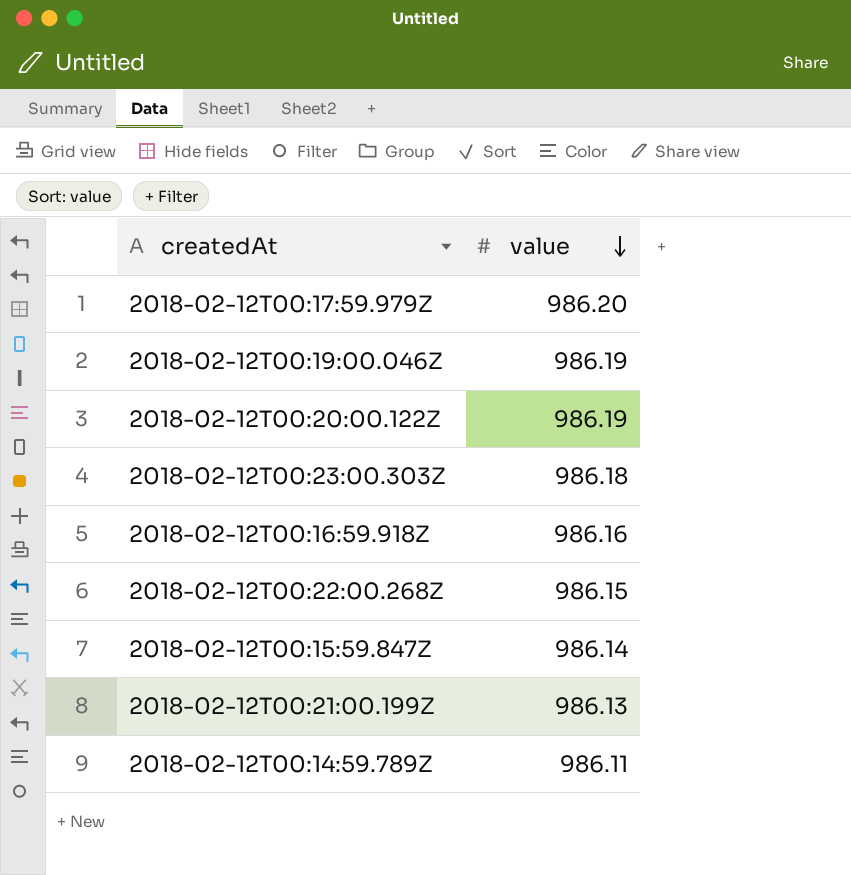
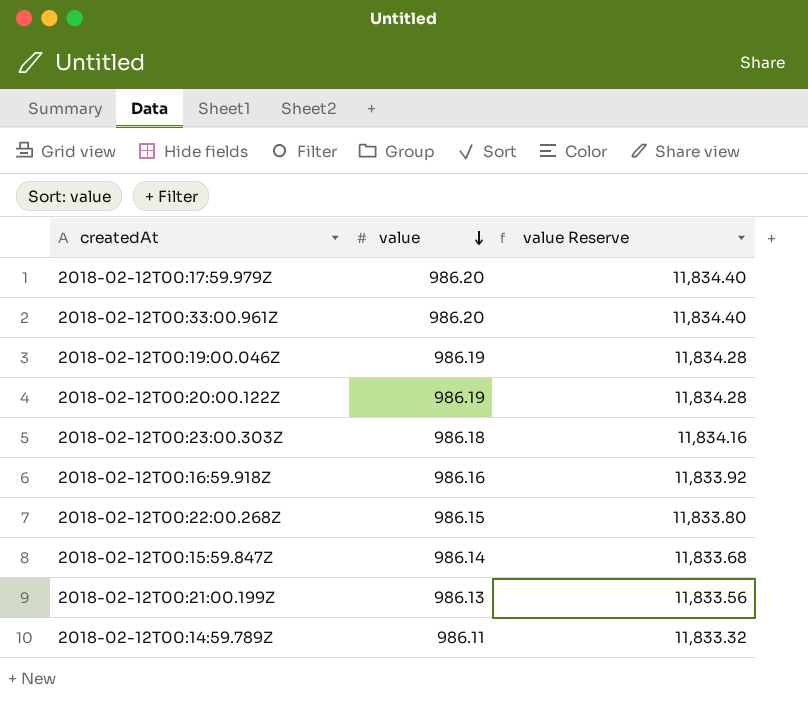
column value Reserve | formula: none -> [value] * 12
row 2018-02-12T00:33:00.961Z: none -> 986.20 | 11,834.40

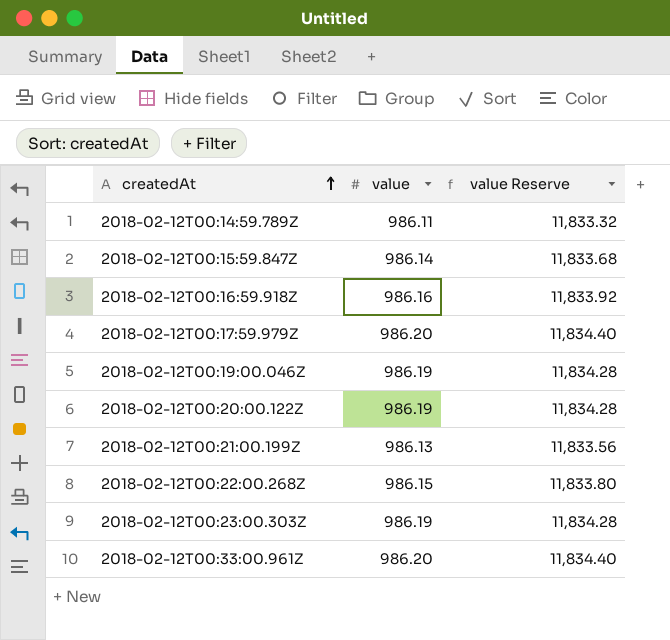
row order: value descending -> createdAt ascending
2018-02-12T00:23:00.303Z | value: 986.18 -> 986.19
2018-02-12T00:23:00.303Z | value Reserve: 11,834.16 -> 11,834.28

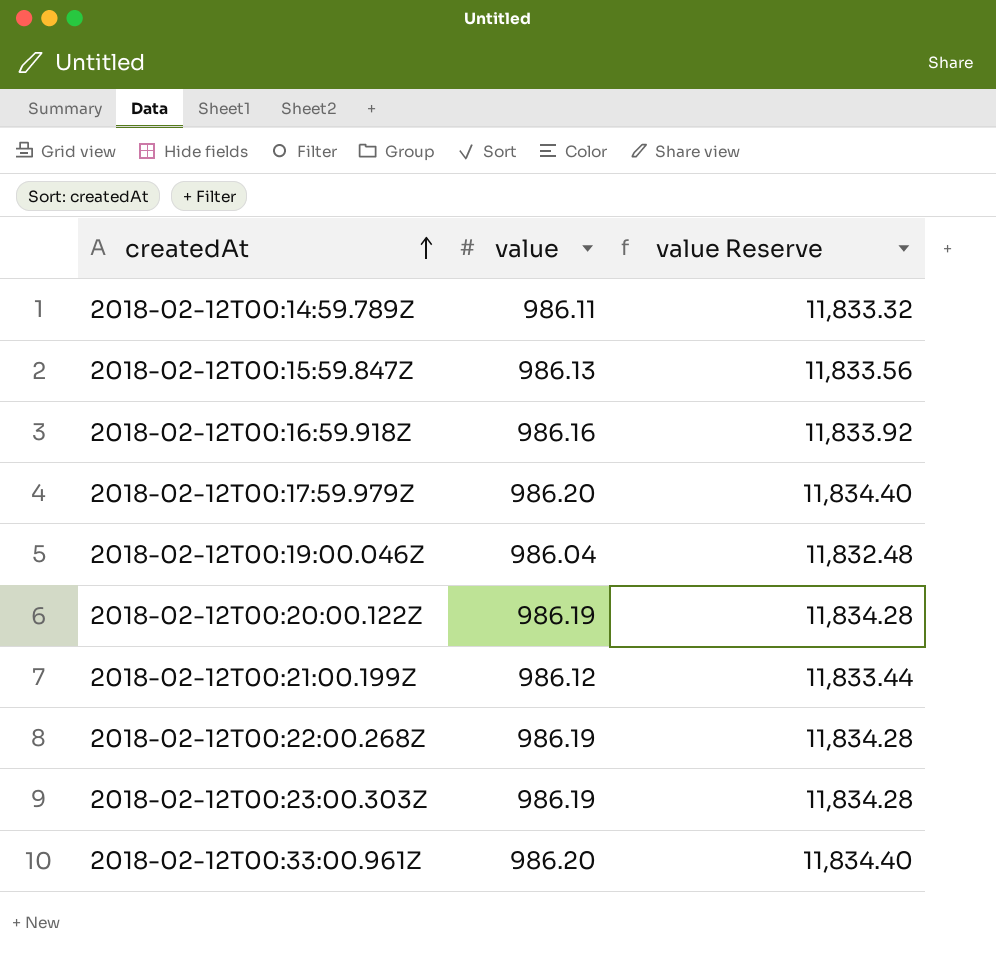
2018-02-12T00:15:59.847Z | value: 986.14 -> 986.13
2018-02-12T00:15:59.847Z | value Reserve: 11,833.68 -> 11,833.56
2018-02-12T00:19:00.046Z | value: 986.19 -> 986.04
2018-02-12T00:19:00.046Z | value Reserve: 11,834.28 -> 11,832.48
2018-02-12T00:21:00.199Z | value: 986.13 -> 986.12
2018-02-12T00:21:00.199Z | value Reserve: 11,833.56 -> 11,833.44
2018-02-12T00:22:00.268Z | value: 986.15 -> 986.19
2018-02-12T00:22:00.268Z | value Reserve: 11,833.80 -> 11,834.28

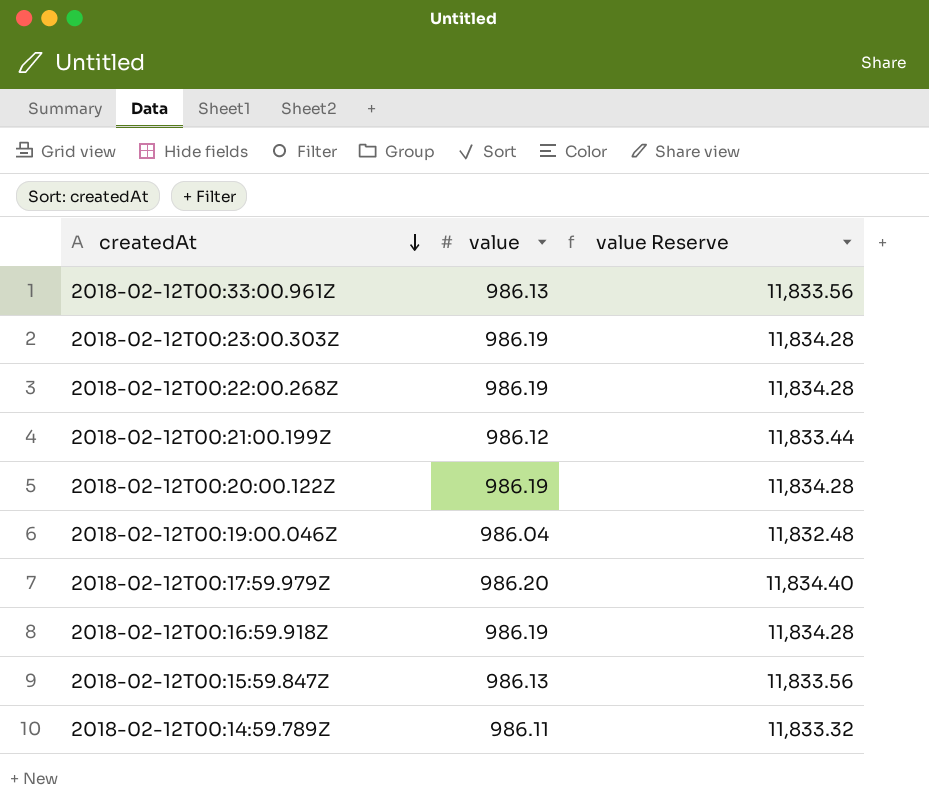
row order: createdAt ascending -> createdAt descending
2018-02-12T00:33:00.961Z | value: 986.20 -> 986.13
2018-02-12T00:33:00.961Z | value Reserve: 11,834.40 -> 11,833.56
2018-02-12T00:16:59.918Z | value: 986.16 -> 986.19
2018-02-12T00:16:59.918Z | value Reserve: 11,833.92 -> 11,834.28

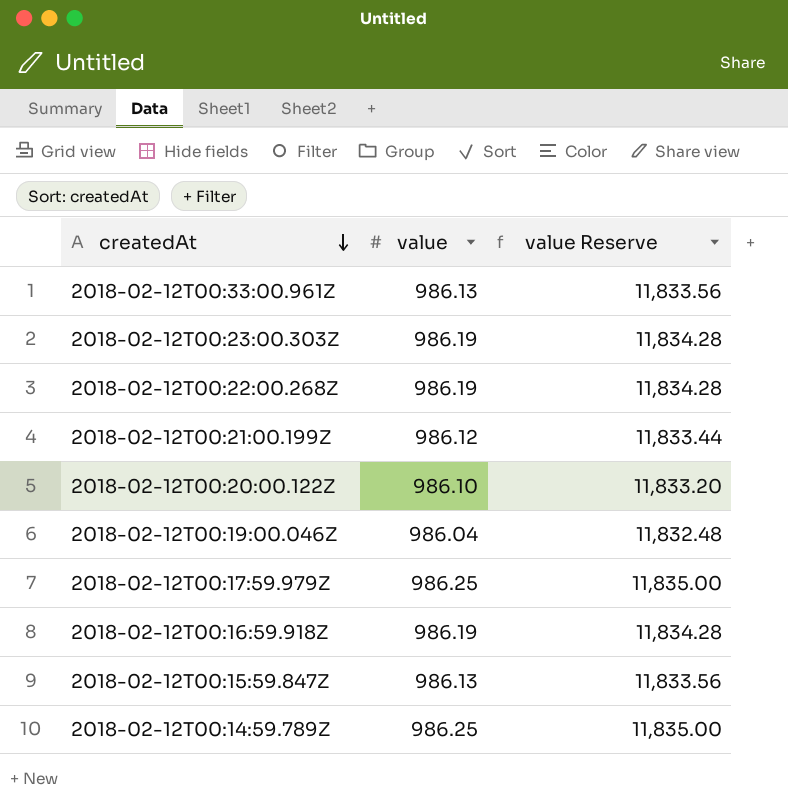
2018-02-12T00:20:00.122Z | value: 986.19 -> 986.10
2018-02-12T00:20:00.122Z | value Reserve: 11,834.28 -> 11,833.20
2018-02-12T00:17:59.979Z | value: 986.20 -> 986.25
2018-02-12T00:17:59.979Z | value Reserve: 11,834.40 -> 11,835.00
2018-02-12T00:14:59.789Z | value: 986.11 -> 986.25
2018-02-12T00:14:59.789Z | value Reserve: 11,833.32 -> 11,835.00

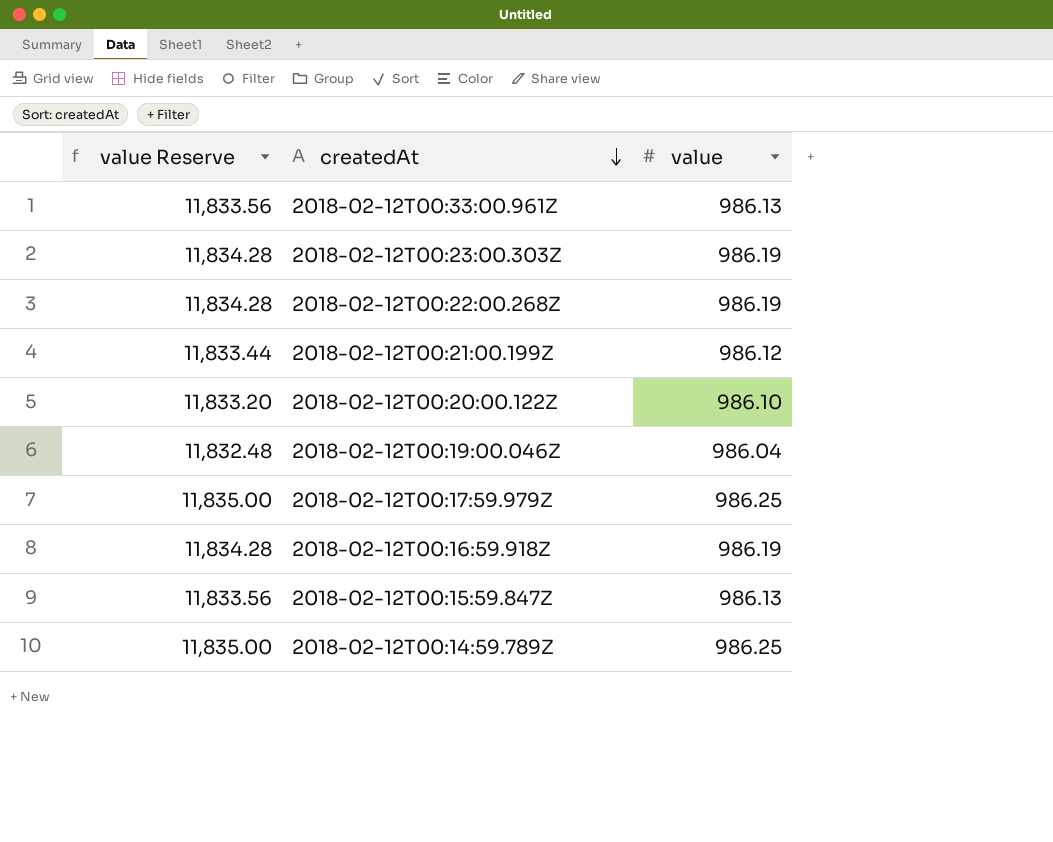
column value Reserve | position: 3 -> 1

